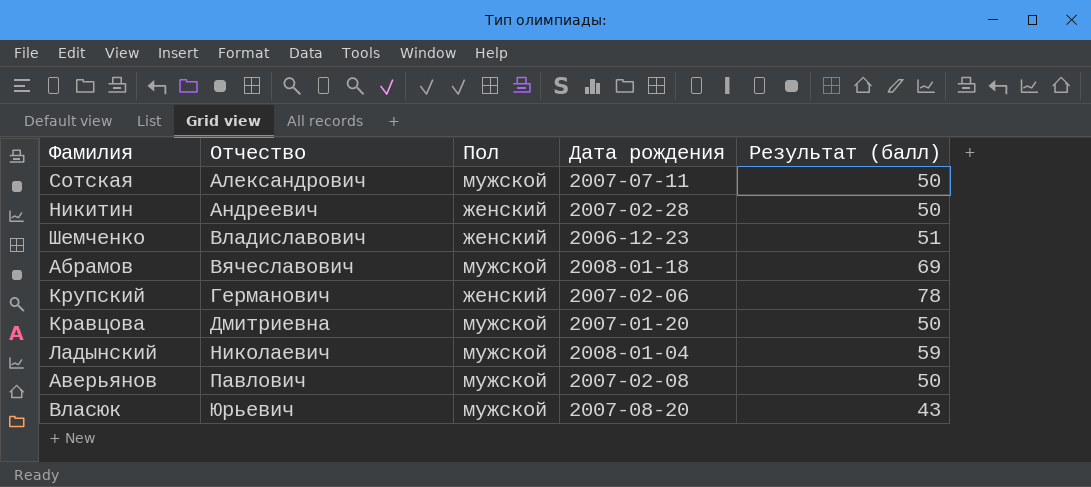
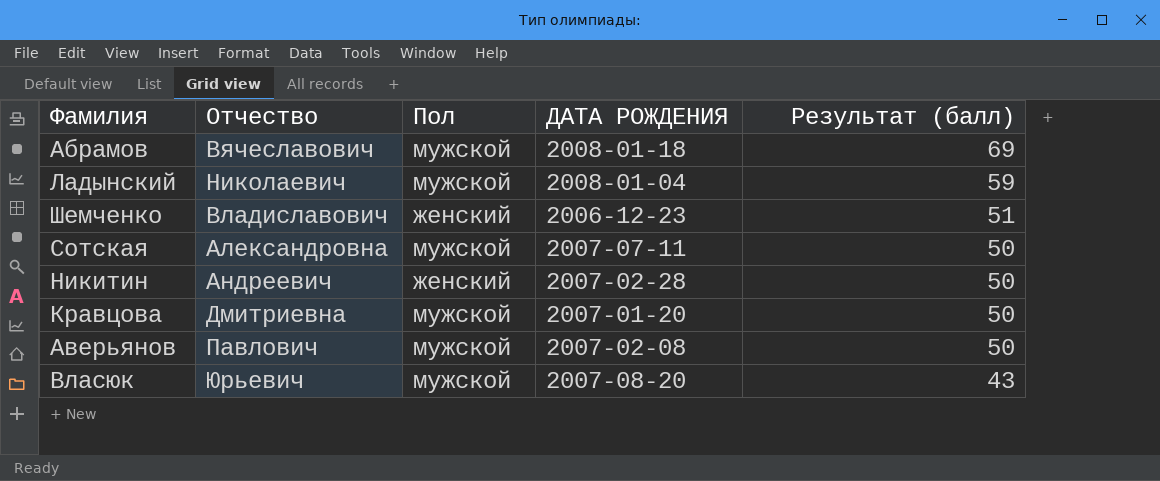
row order: Отчество ascending -> Результат (балл) descending
column name: Дата рождения -> ДАТА РОЖДЕНИЯ
row Крупский: Германович | женский | 2007-02-06 | 78 -> none
Сотская | Отчество: Александрович -> Александровна

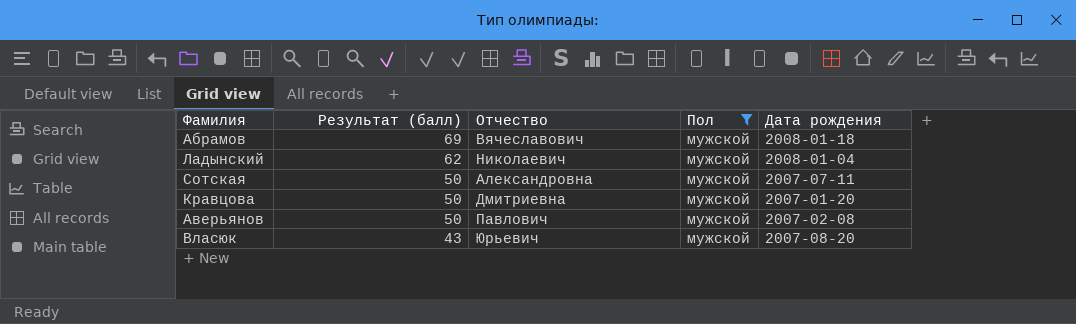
filter: none -> Пол = мужской
column Результат (балл) | position: 5 -> 2
column name: ДАТА РОЖДЕНИЯ -> Дата рождения
Ладынский | Результат (балл): 59 -> 62

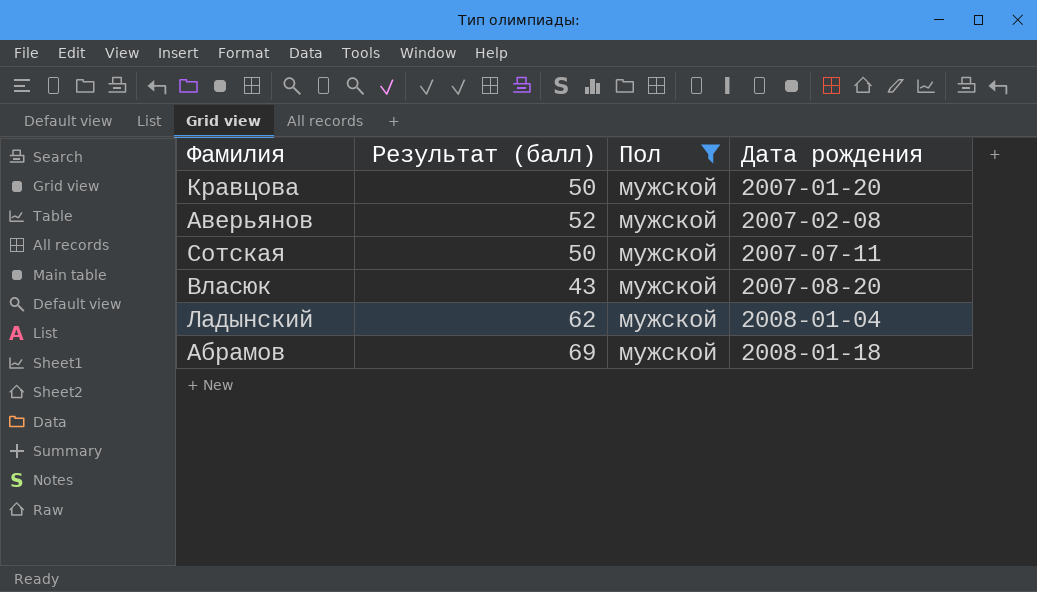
row order: Результат (балл) descending -> Дата рождения ascending
column Отчество | position: 3 -> none
Аверьянов | Результат (балл): 50 -> 52

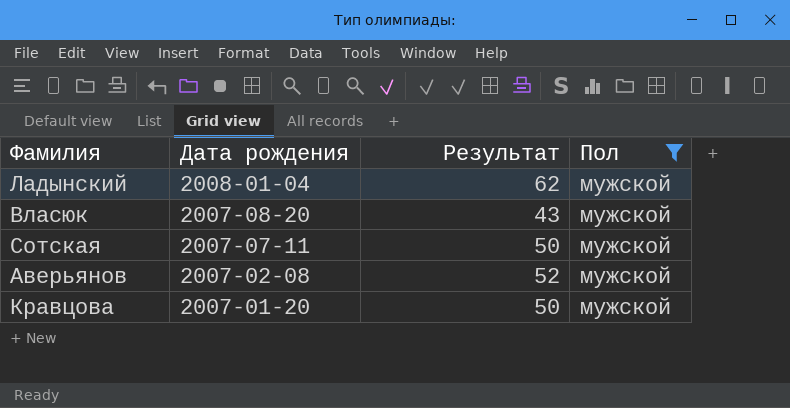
row order: Дата рождения ascending -> Дата рождения descending
column Дата рождения | position: 4 -> 2
column name: Результат (балл) -> Результат
row Абрамов: 69 | мужской | 2008-01-18 -> none

